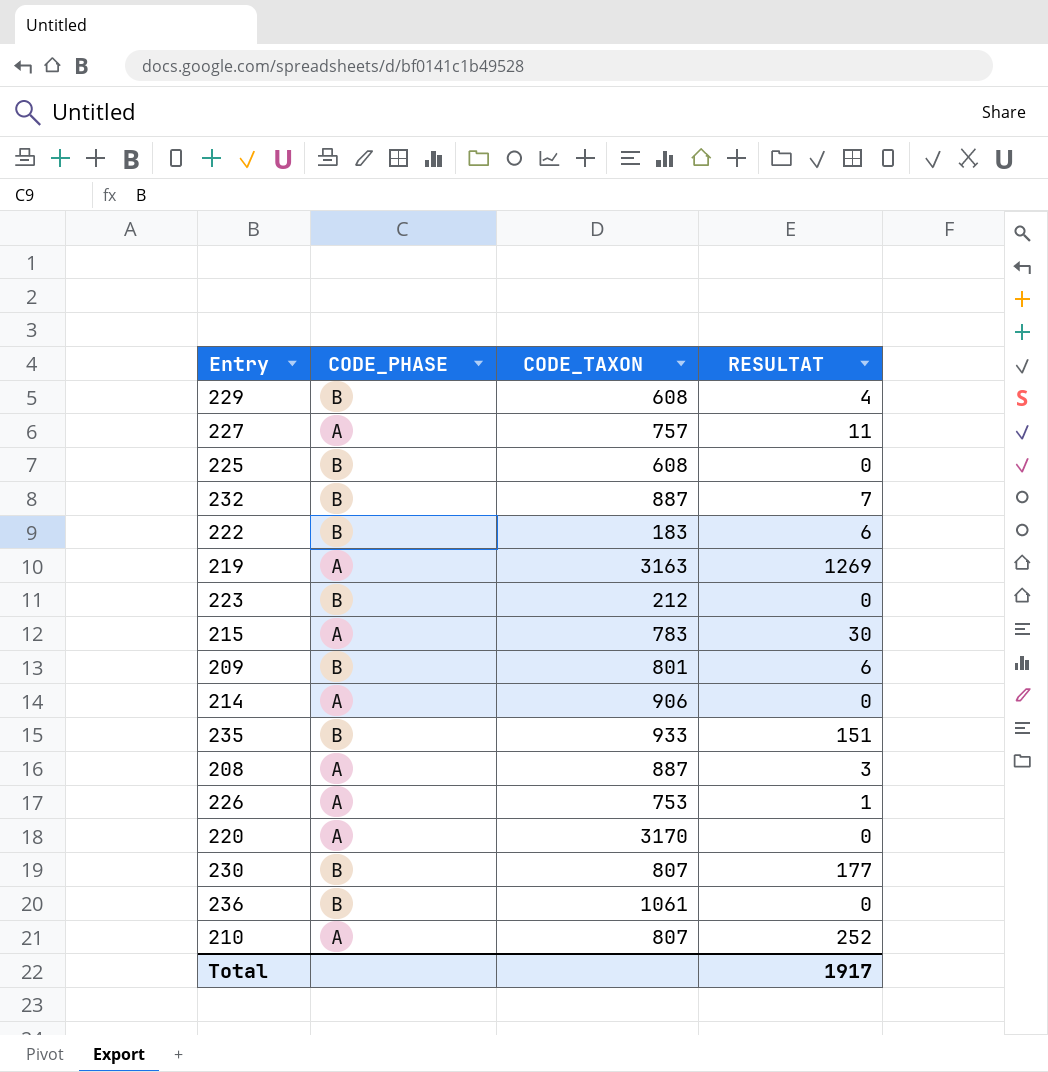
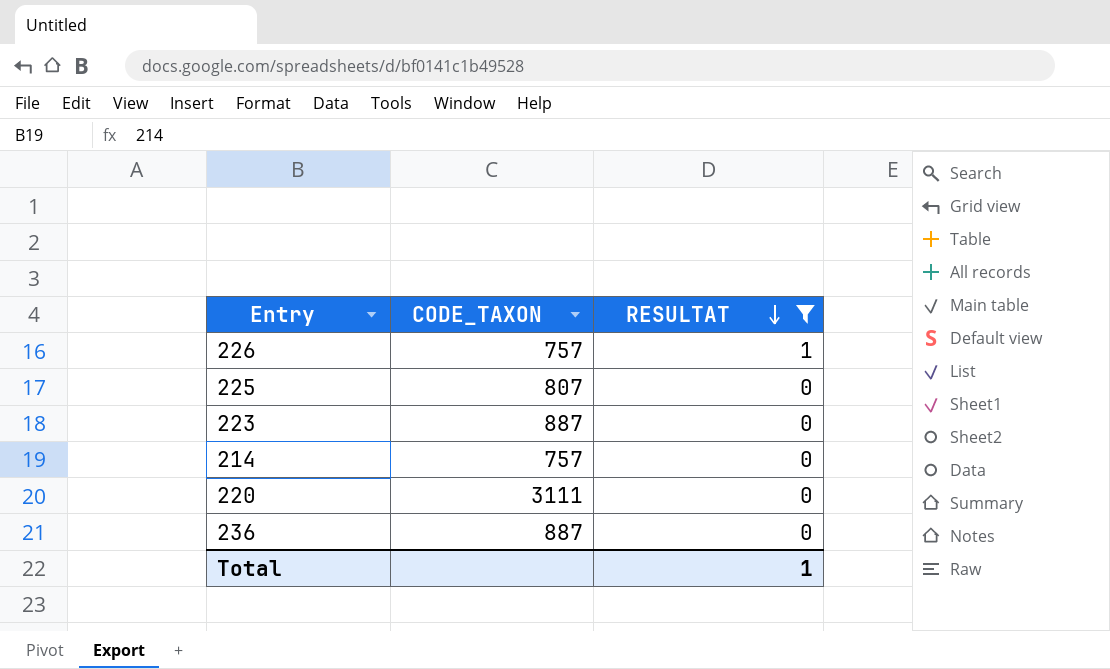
filter: none -> RESULTAT <= 1
row order: none -> RESULTAT descending
column CODE_PHASE | position: 2 -> none
226 | CODE_TAXON: 753 -> 757
225 | CODE_TAXON: 608 -> 807
223 | CODE_TAXON: 212 -> 887
214 | CODE_TAXON: 906 -> 757
220 | CODE_TAXON: 3170 -> 3111
236 | CODE_TAXON: 1061 -> 887
Total | RESULTAT: 1917 -> 1

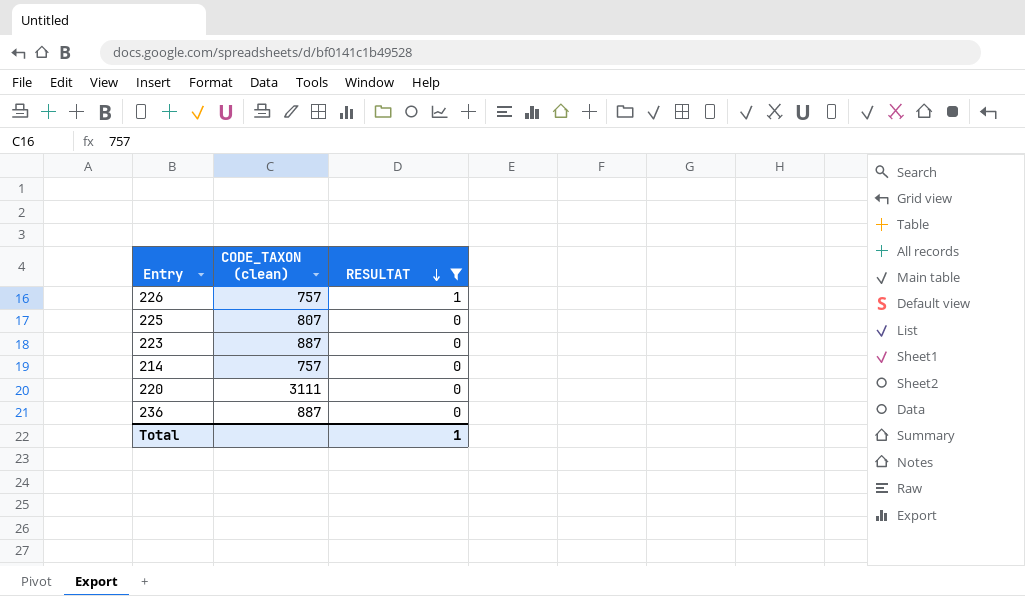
column name: CODE_TAXON -> CODE_TAXON (clean)

